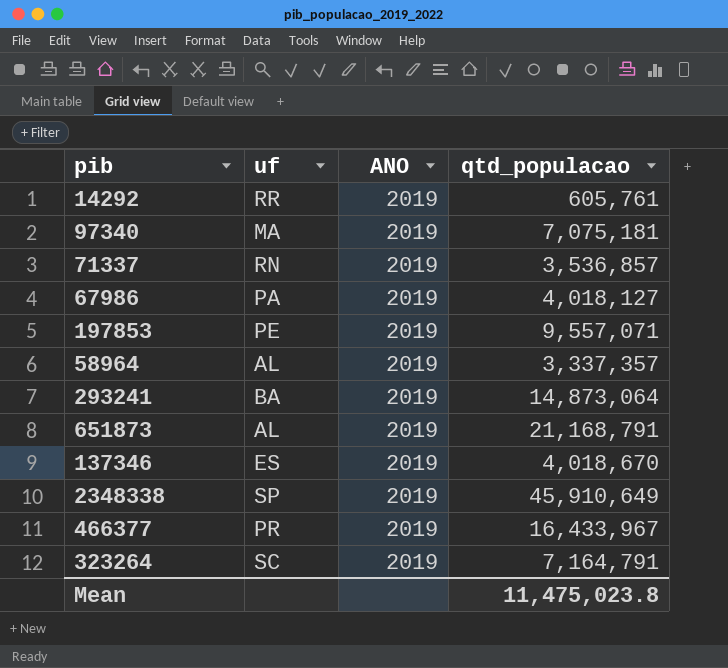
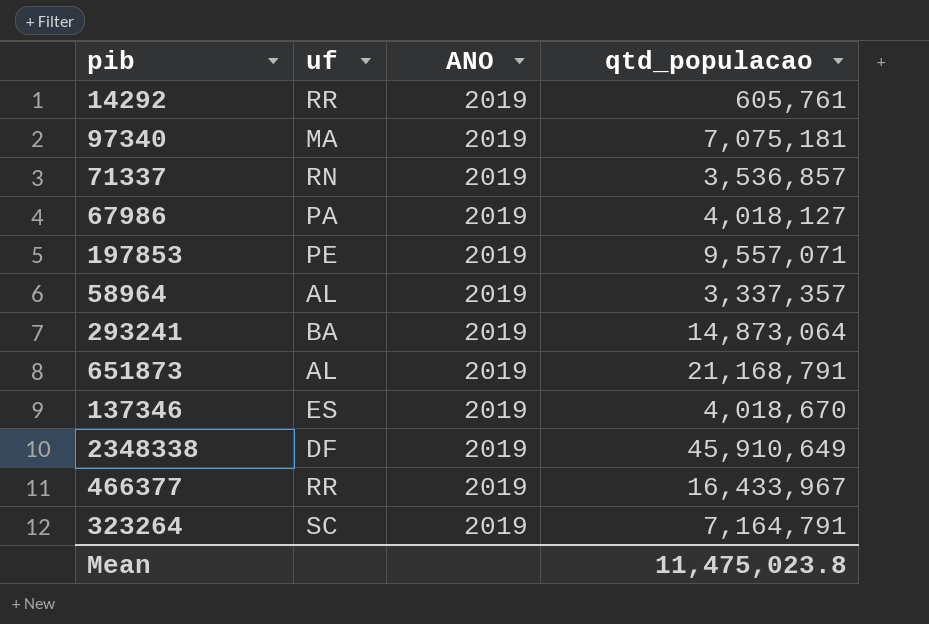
2348338 | uf: SP -> DF
466377 | uf: PR -> RR

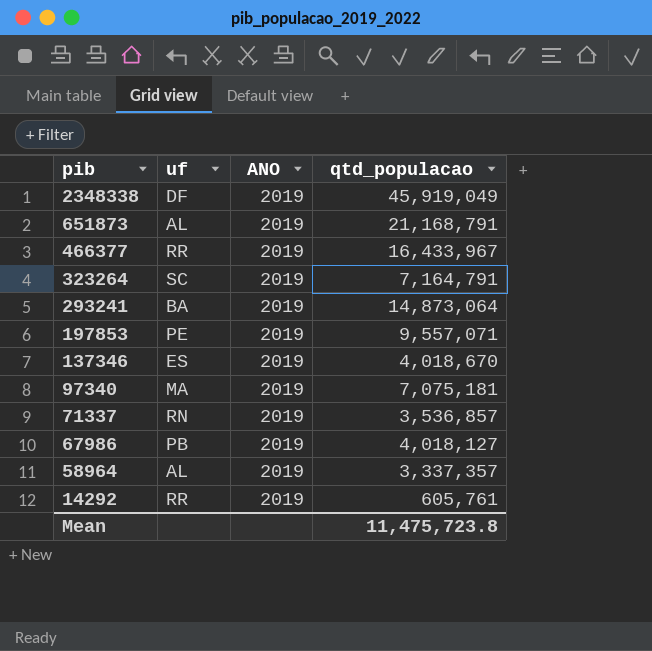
row order: none -> pib descending
2348338 | qtd_populacao: 45,910,649 -> 45,919,049
67986 | uf: PA -> PB
Mean | qtd_populacao: 11,475,023.8 -> 11,475,723.8

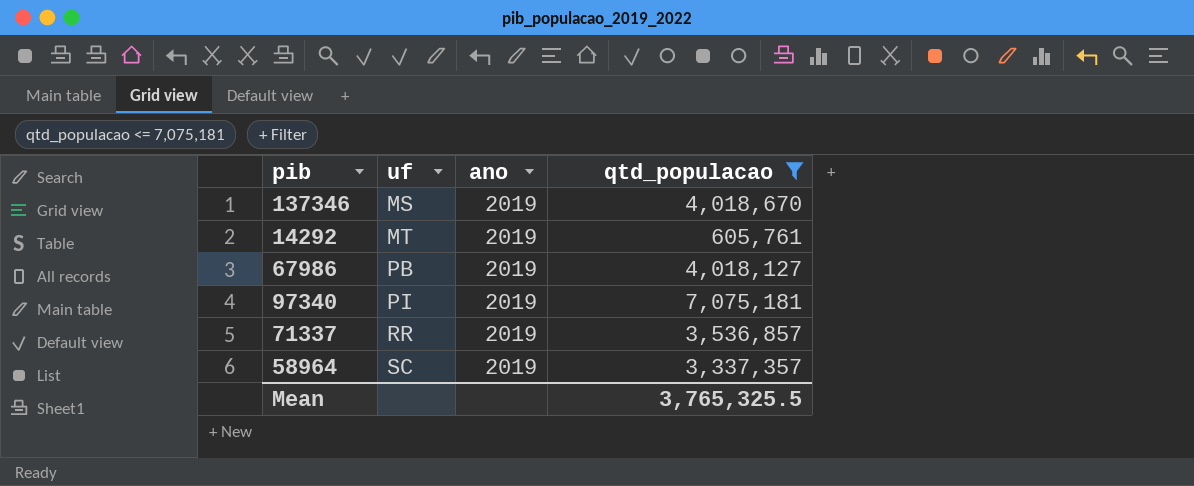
filter: none -> qtd_populacao <= 7,075,181
row order: pib descending -> uf ascending
column name: ANO -> ano
137346 | uf: ES -> MS
14292 | uf: RR -> MT
97340 | uf: MA -> PI
71337 | uf: RN -> RR
58964 | uf: AL -> SC
Mean | qtd_populacao: 11,475,723.8 -> 3,765,325.5

